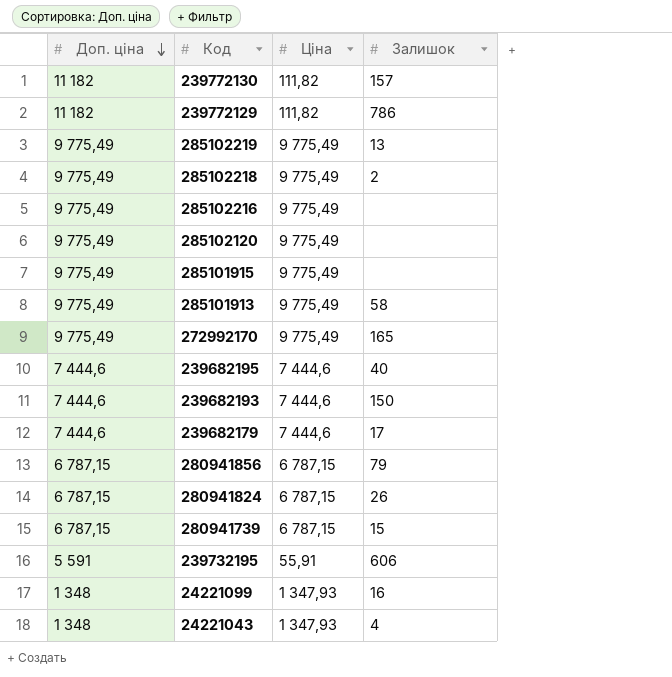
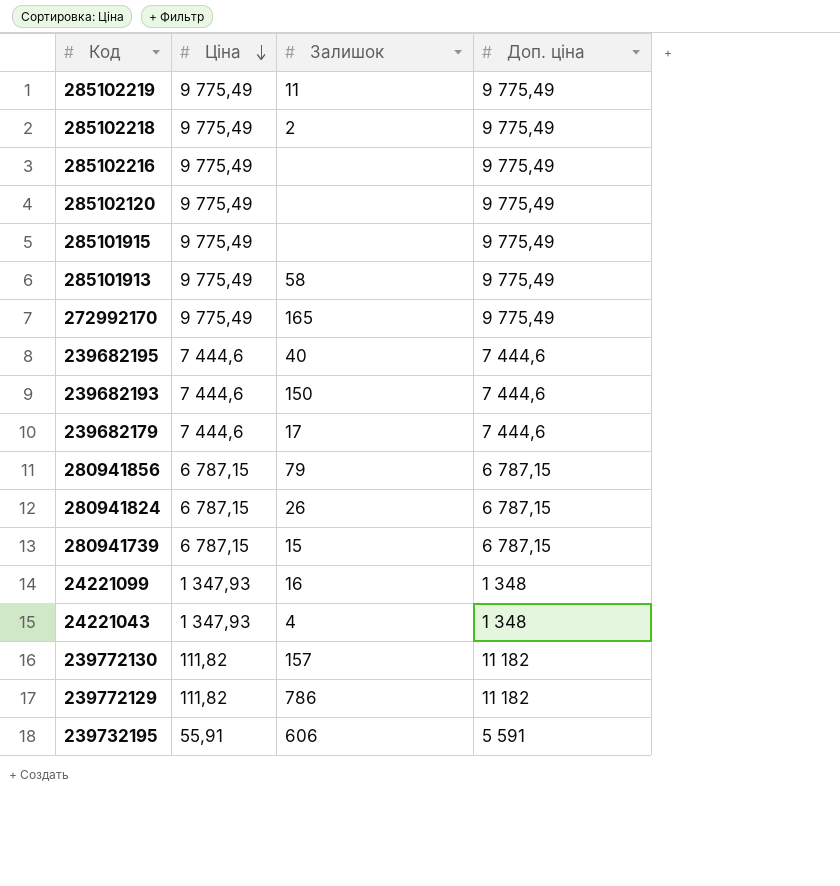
row order: Доп. ціна descending -> Ціна descending
column Доп. ціна | position: 1 -> 4
285102219 | Залишок: 13 -> 11

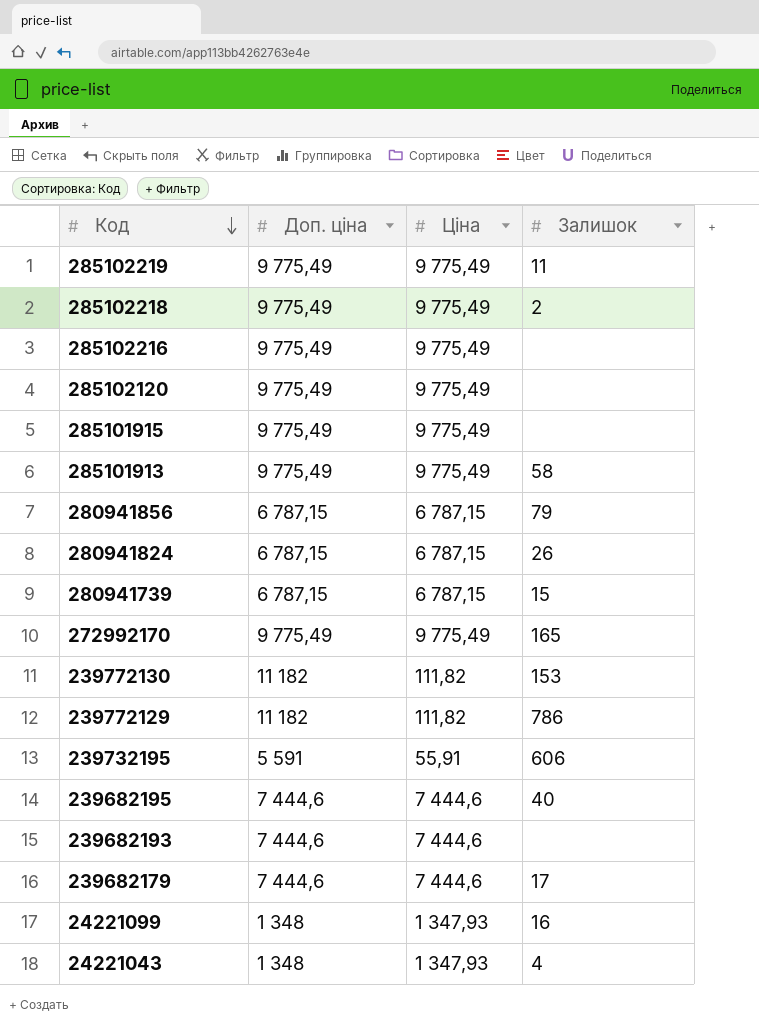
row order: Ціна descending -> Код descending
column Доп. ціна | position: 4 -> 2
239772130 | Залишок: 157 -> 153
239682193 | Залишок: 150 -> none

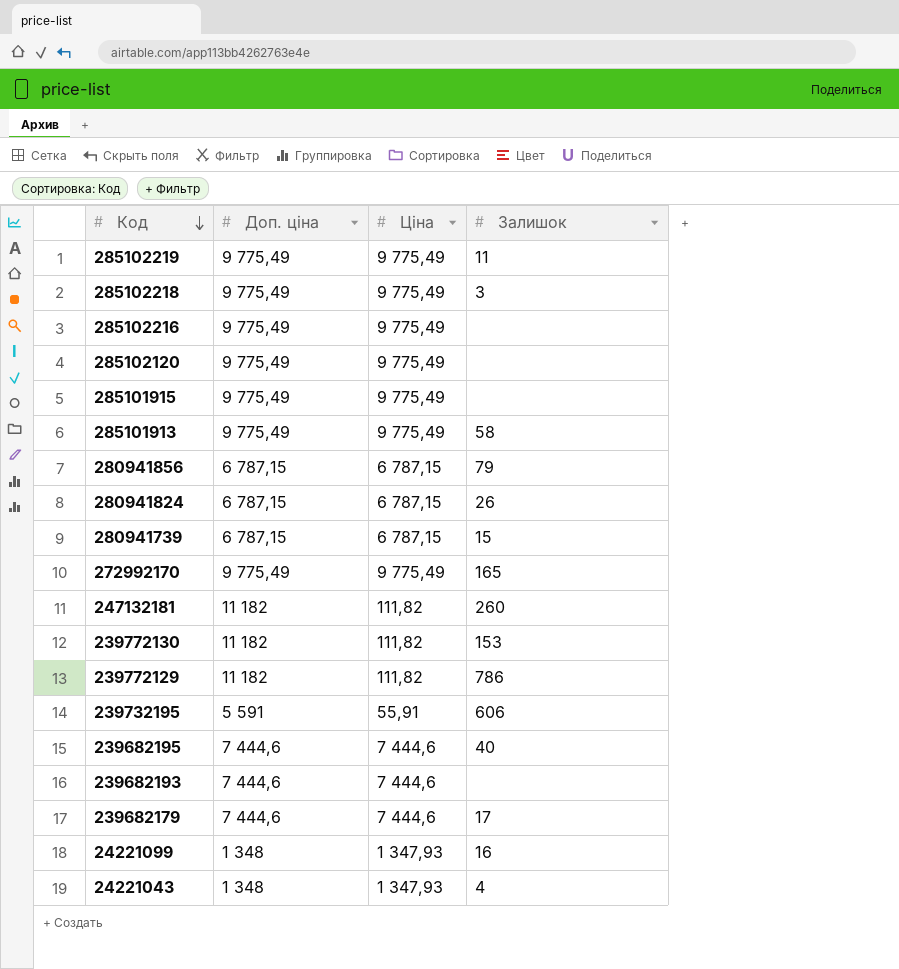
285102218 | Залишок: 2 -> 3
row 247132181: none -> 11 182 | 111,82 | 260

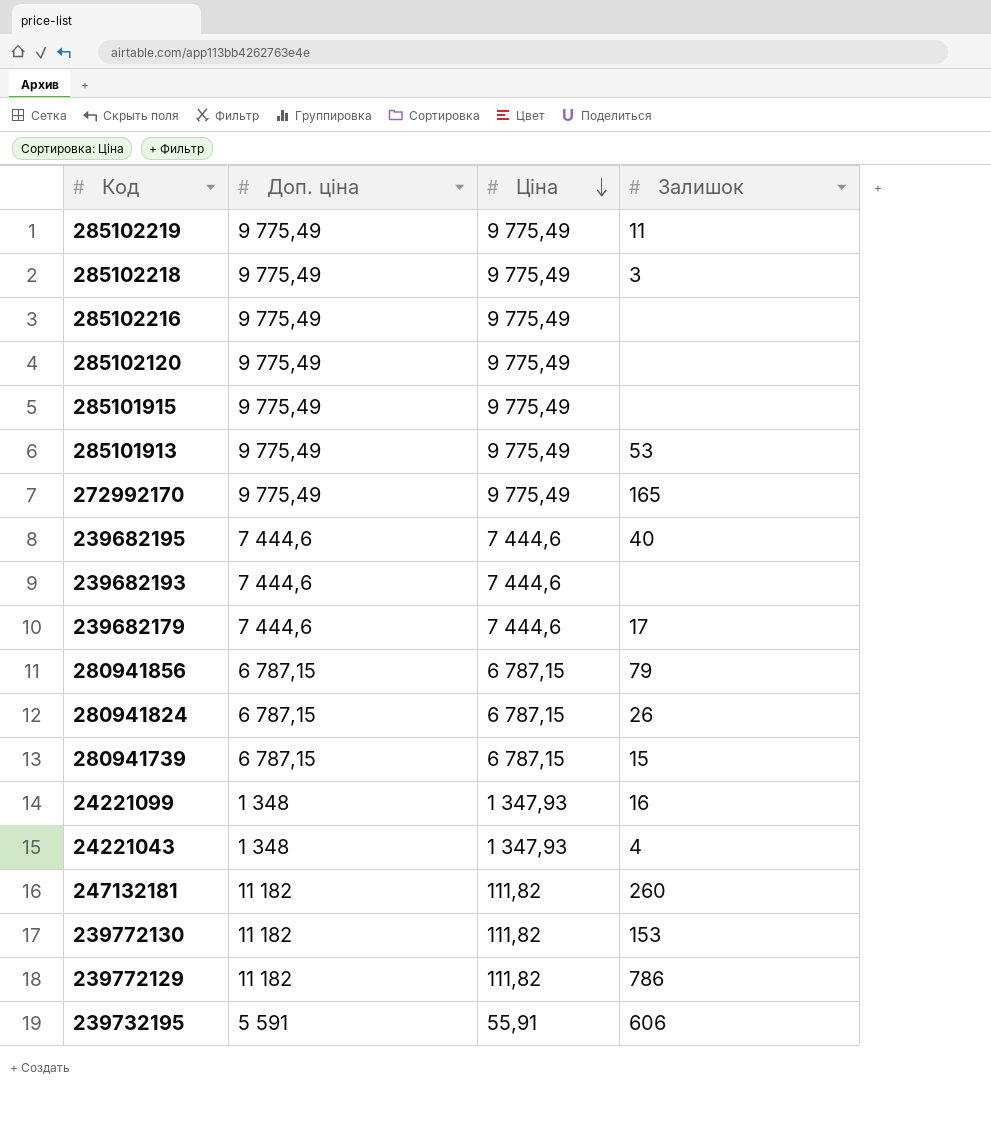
row order: Код descending -> Ціна descending
285101913 | Залишок: 58 -> 53

